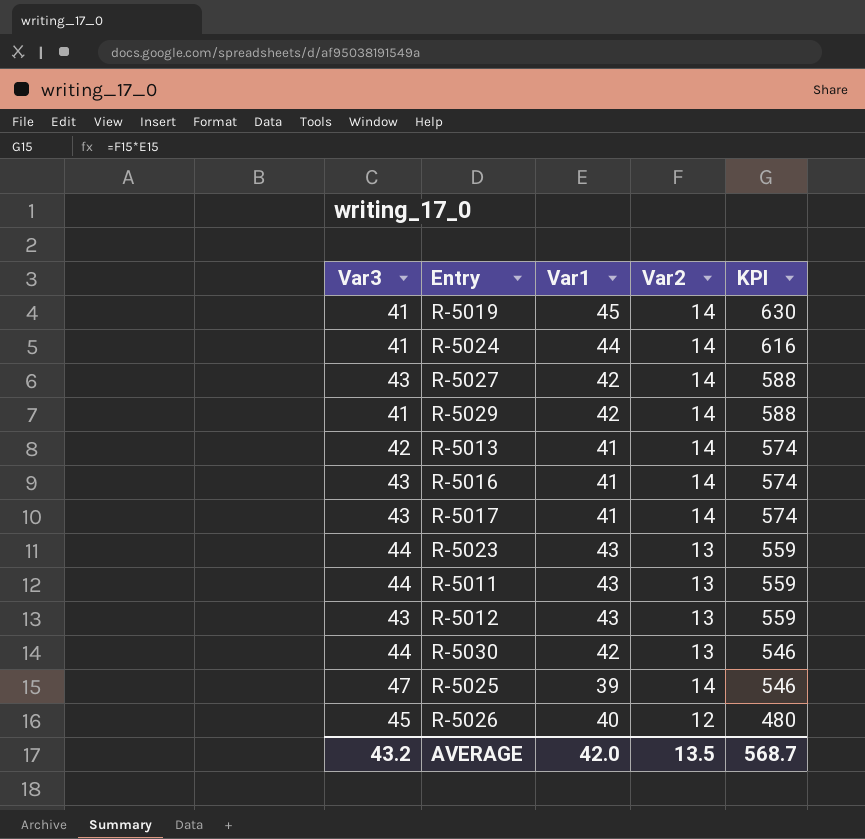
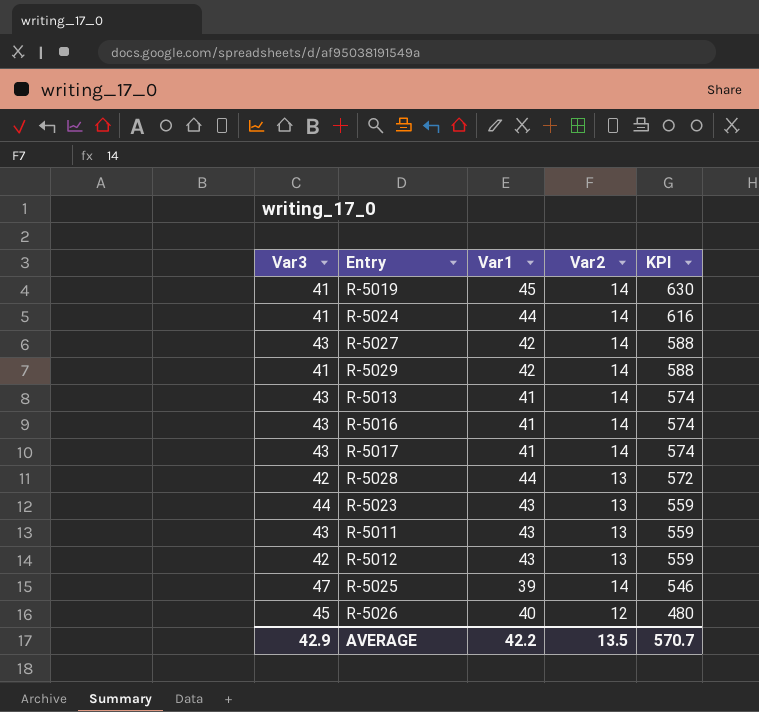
row R-5030: 44 | 42 | 13 | 546 -> none
R-5013 | Var3: 42 -> 43
row R-5028: none -> 42 | 44 | 13 | 572
R-5011 | Var3: 44 -> 43
R-5012 | Var3: 43 -> 42
AVERAGE | Var3: 43.2 -> 42.9
AVERAGE | Var1: 42.0 -> 42.2
AVERAGE | KPI: 568.7 -> 570.7

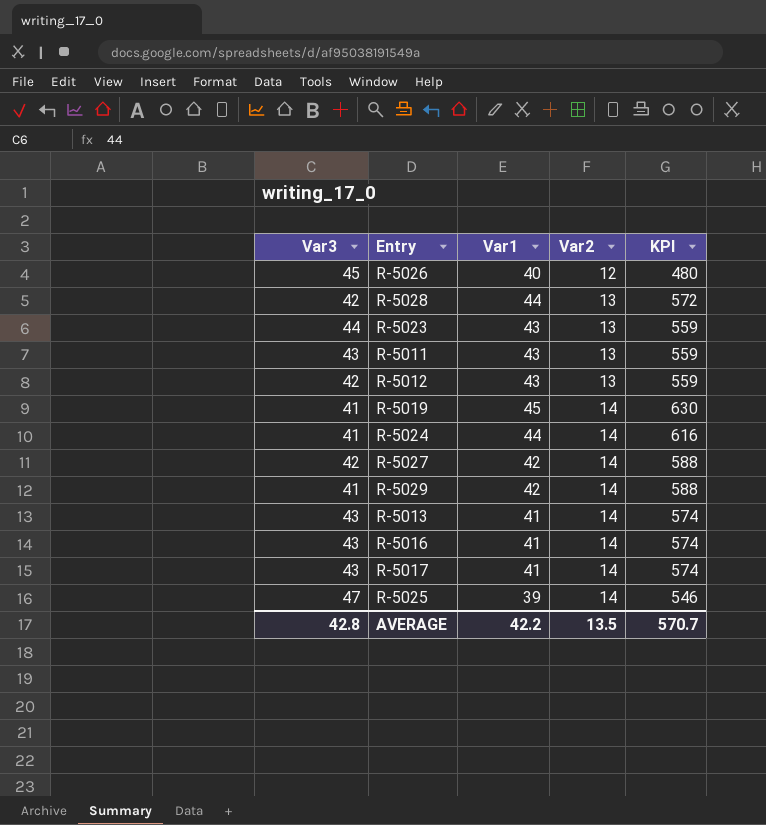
row order: KPI descending -> Var2 ascending
R-5027 | Var3: 43 -> 42
AVERAGE | Var3: 42.9 -> 42.8

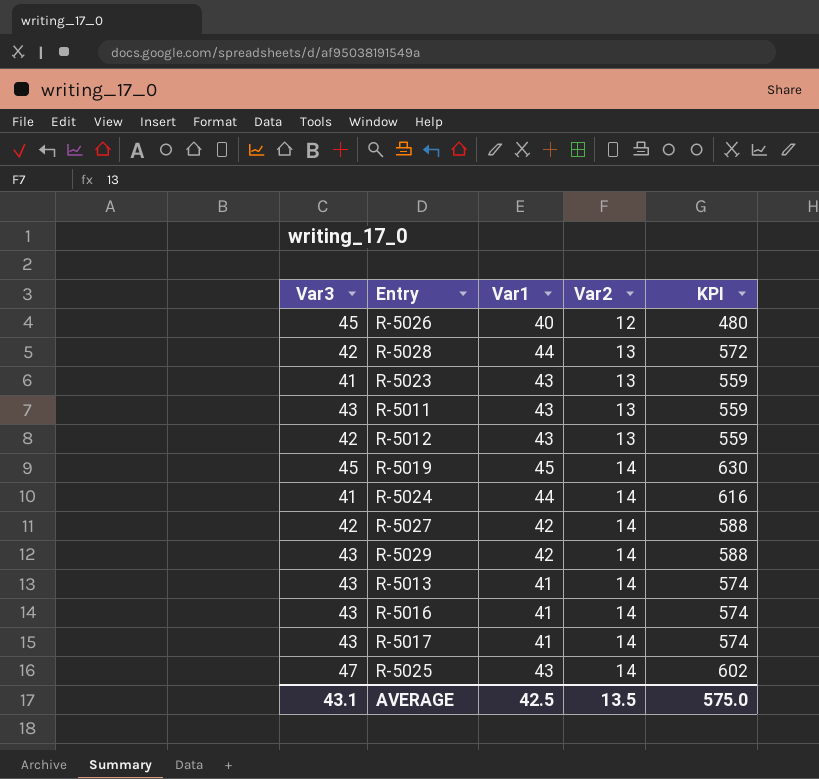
R-5023 | Var3: 44 -> 41
R-5019 | Var3: 41 -> 45
R-5029 | Var3: 41 -> 43
R-5025 | Var1: 39 -> 43
R-5025 | KPI: 546 -> 602
AVERAGE | Var3: 42.8 -> 43.1
AVERAGE | Var1: 42.2 -> 42.5
AVERAGE | KPI: 570.7 -> 575.0

